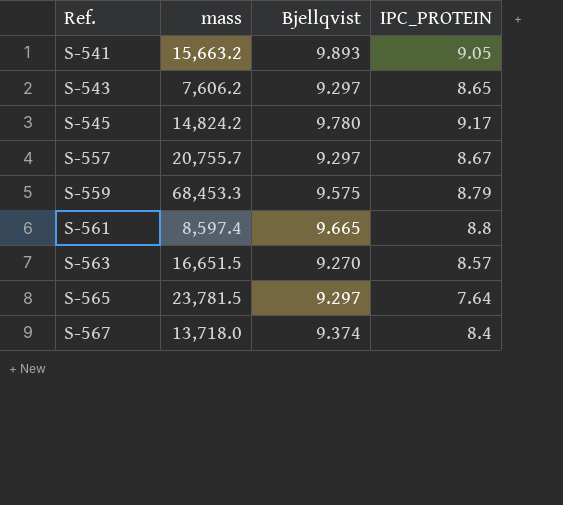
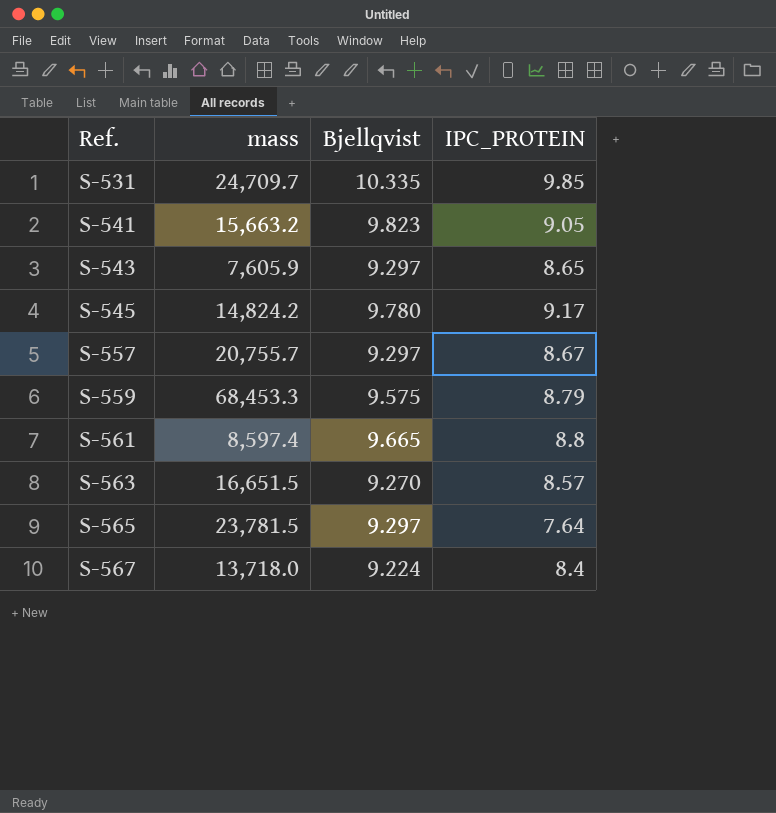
row S-531: none -> 24,709.7 | 10.335 | 9.85
S-541 | Bjellqvist: 9.893 -> 9.823
S-543 | mass: 7,606.2 -> 7,605.9
S-567 | Bjellqvist: 9.374 -> 9.224

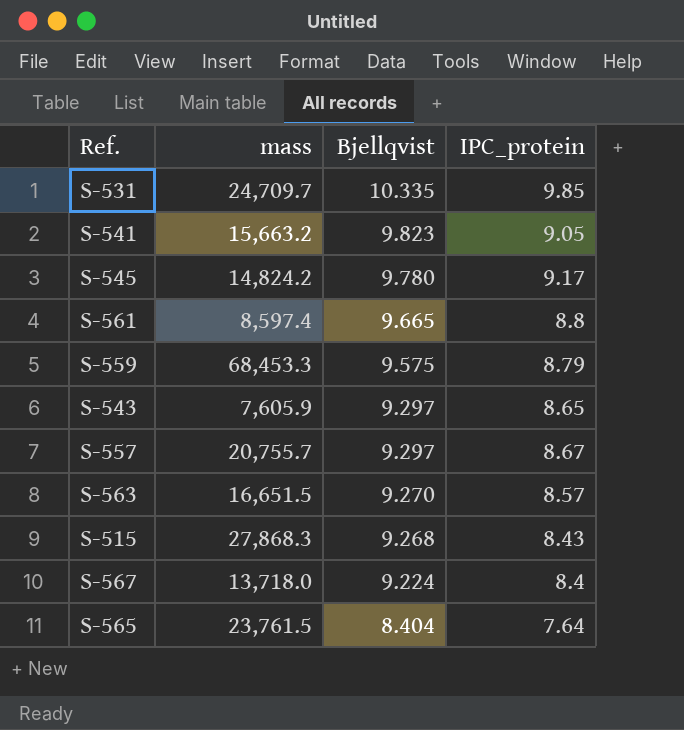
row order: Ref. ascending -> Bjellqvist descending
column name: IPC_PROTEIN -> IPC_protein
row S-515: none -> 27,868.3 | 9.268 | 8.43
S-565 | mass: 23,781.5 -> 23,761.5
S-565 | Bjellqvist: 9.297 -> 8.404

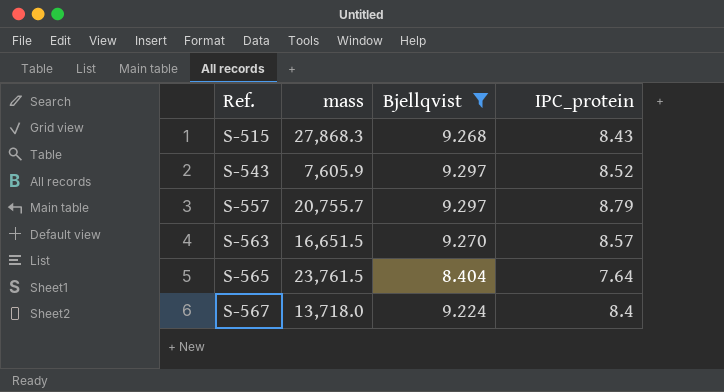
filter: none -> Bjellqvist <= 9.297
row order: Bjellqvist descending -> Ref. ascending
S-543 | IPC_protein: 8.65 -> 8.52
S-557 | IPC_protein: 8.67 -> 8.79

